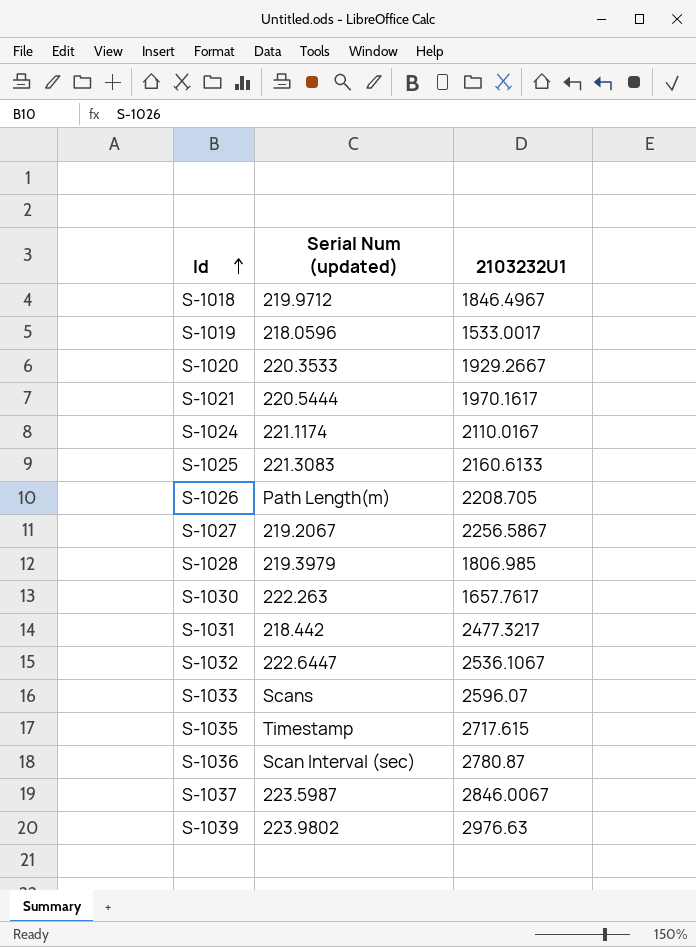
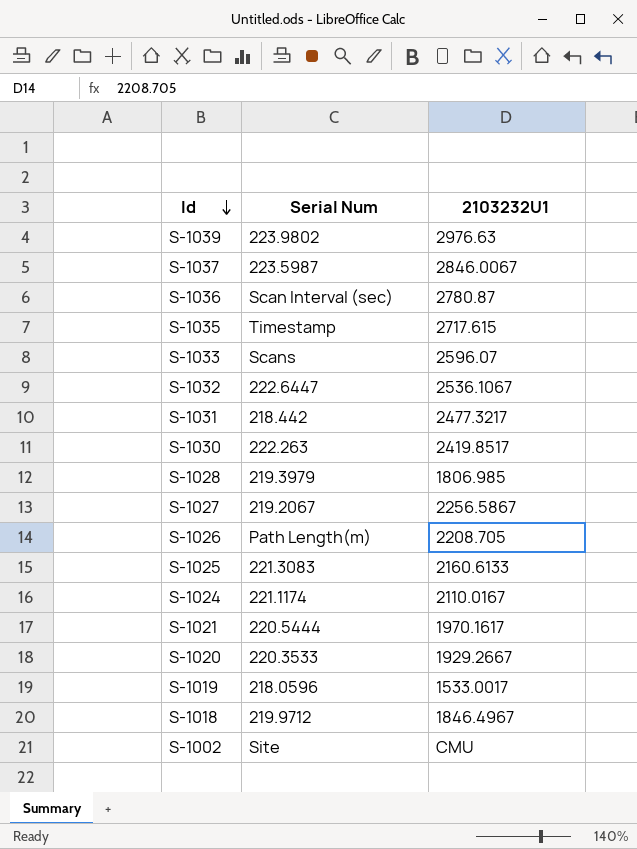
row order: Id ascending -> Id descending
column name: Serial Num (updated) -> Serial Num
S-1030 | 2103232U1: 1657.7617 -> 2419.8517
row S-1002: none -> Site | CMU

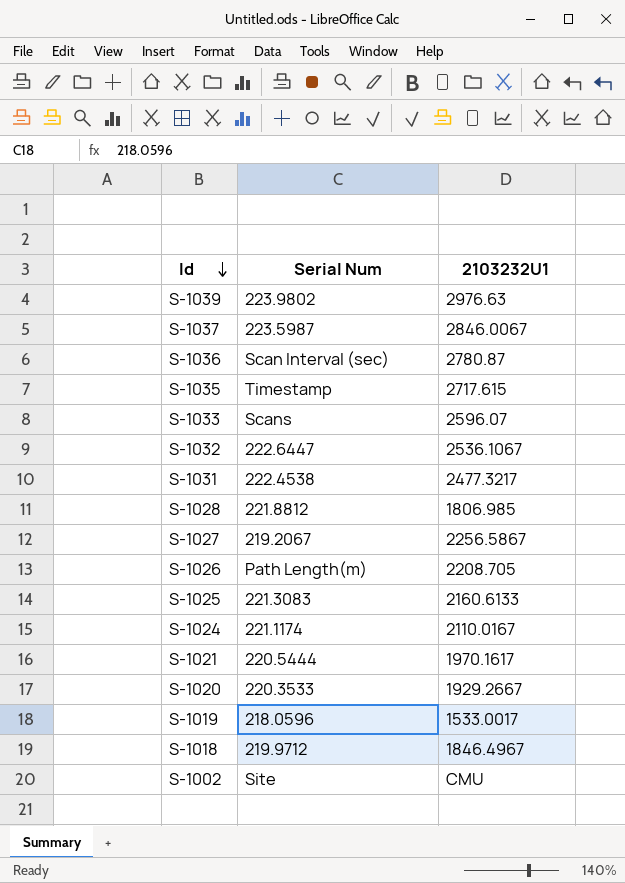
row S-1030: 222.263 | 2419.8517 -> none
S-1031 | Serial Num: 218.442 -> 222.4538
S-1028 | Serial Num: 219.3979 -> 221.8812

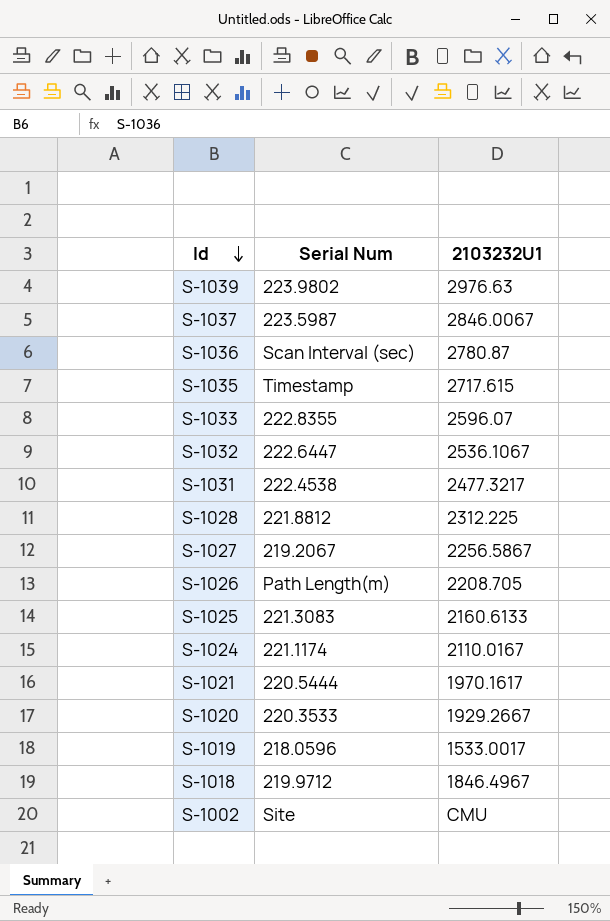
S-1033 | Serial Num: Scans -> 222.8355
S-1028 | 2103232U1: 1806.985 -> 2312.225

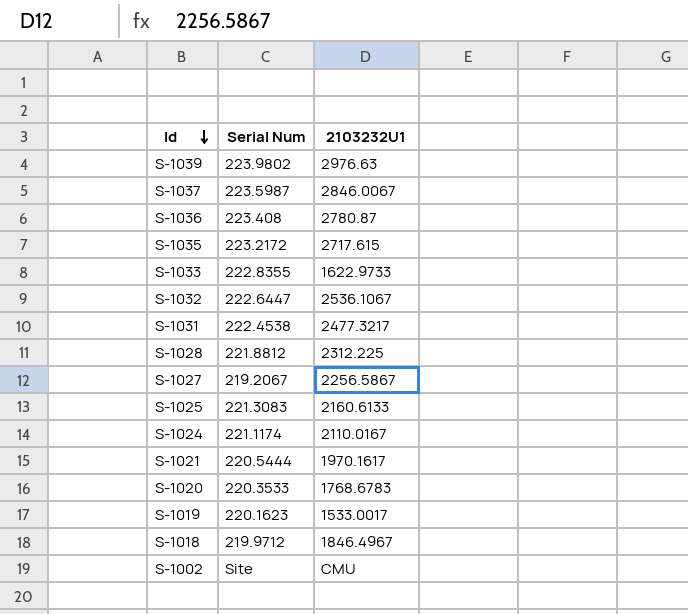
row S-1026: Path Length(m) | 2208.705 -> none
S-1036 | Serial Num: Scan Interval (sec) -> 223.408
S-1035 | Serial Num: Timestamp -> 223.2172
S-1033 | 2103232U1: 2596.07 -> 1622.9733
S-1020 | 2103232U1: 1929.2667 -> 1768.6783
S-1019 | Serial Num: 218.0596 -> 220.1623

